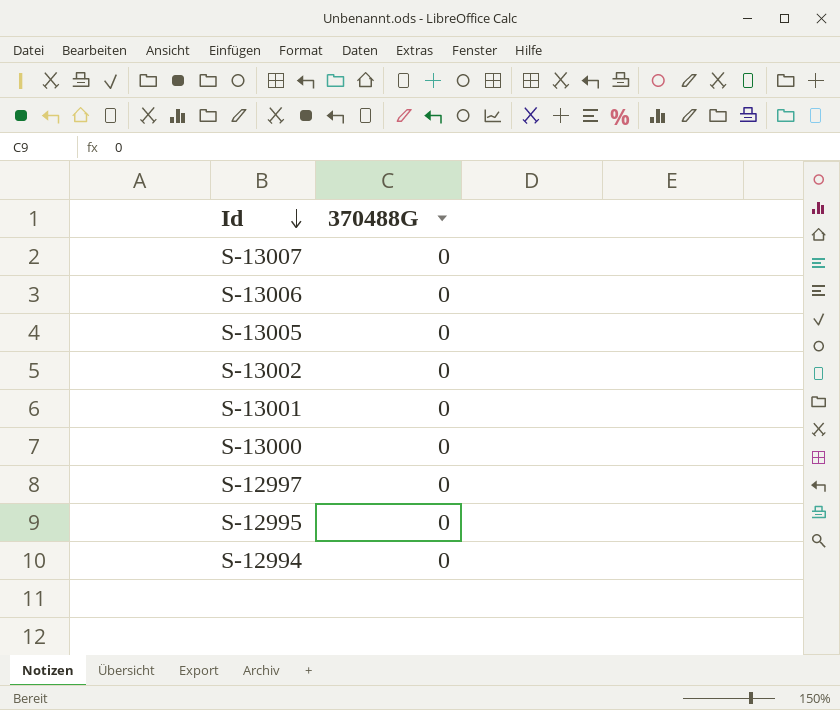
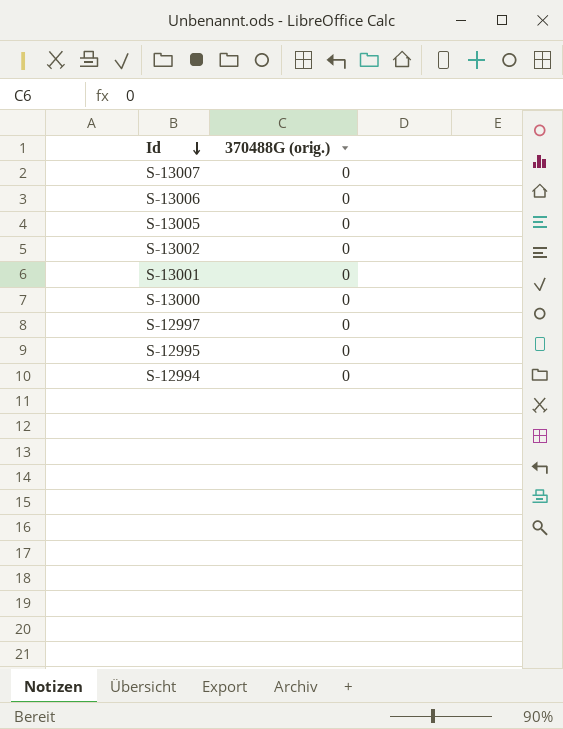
column name: 370488G -> 370488G (orig.)

